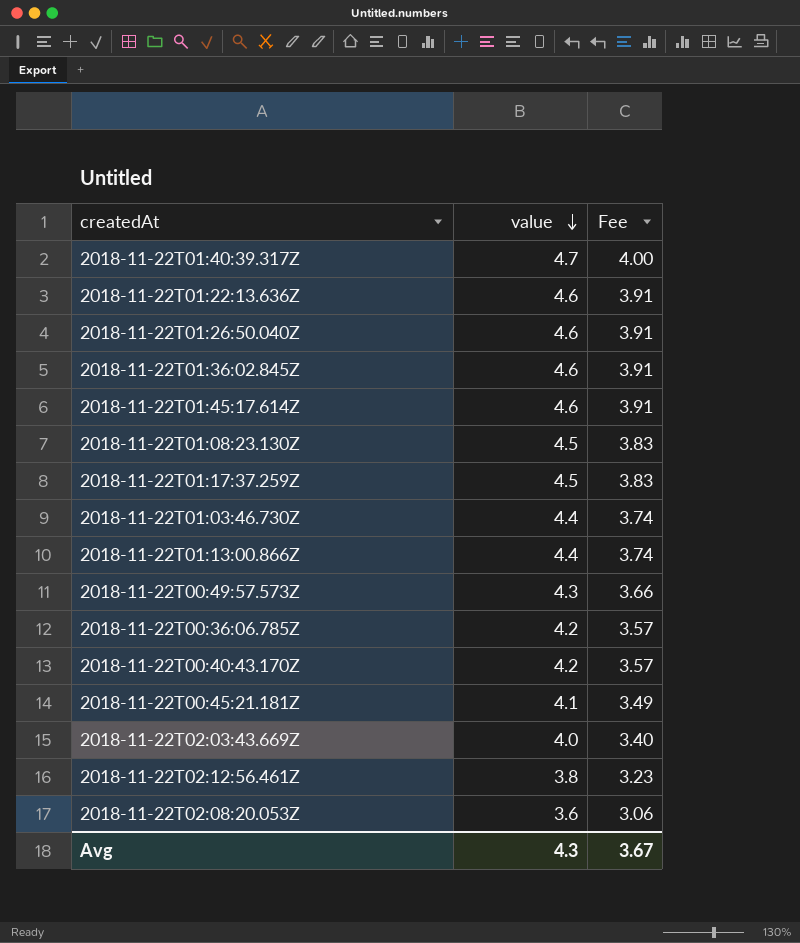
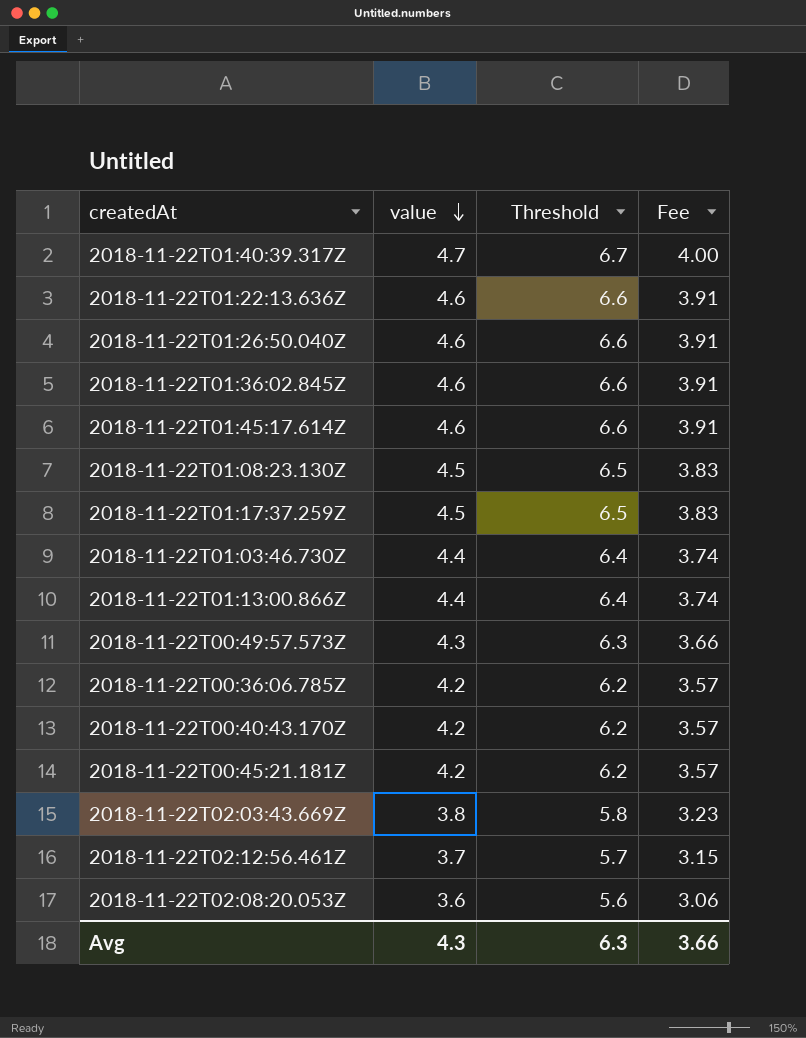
column Threshold | formula: none -> [value] + 2
2018-11-22T00:45:21.181Z | value: 4.1 -> 4.2
2018-11-22T00:45:21.181Z | Fee: 3.49 -> 3.57
2018-11-22T02:03:43.669Z | value: 4.0 -> 3.8
2018-11-22T02:03:43.669Z | Fee: 3.40 -> 3.23
2018-11-22T02:12:56.461Z | value: 3.8 -> 3.7
2018-11-22T02:12:56.461Z | Fee: 3.23 -> 3.15
Avg | Fee: 3.67 -> 3.66

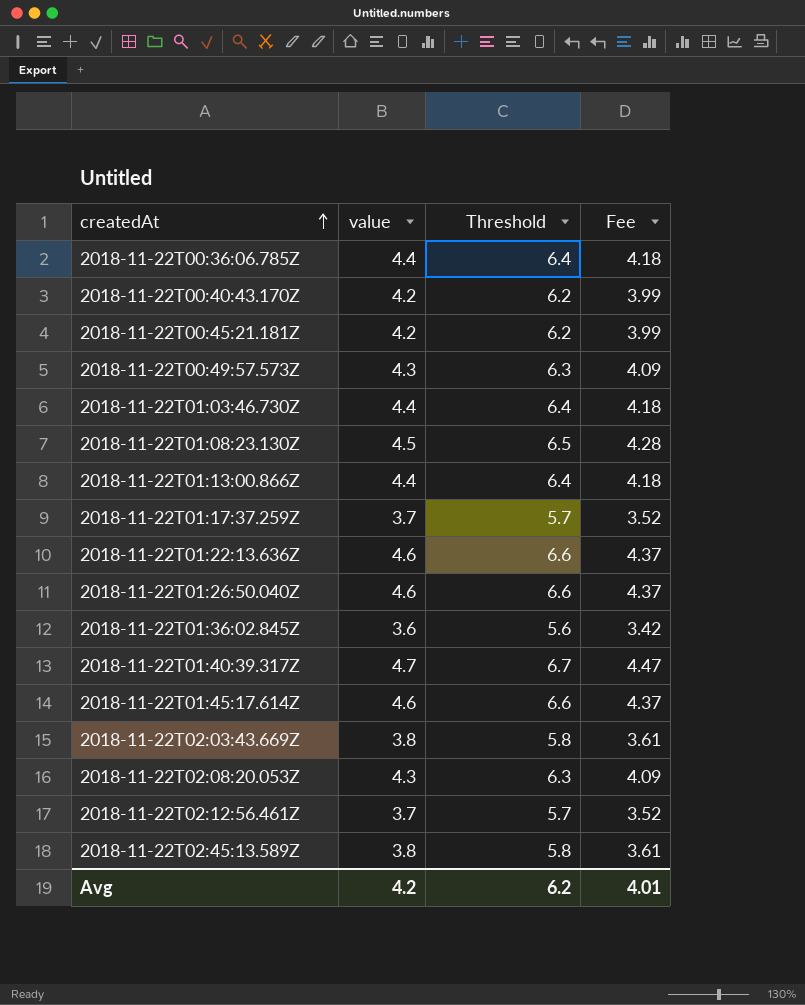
row order: value descending -> createdAt ascending
column Fee | formula: [value] * 0.85 -> [value] * 0.95
2018-11-22T00:36:06.785Z | value: 4.2 -> 4.4
2018-11-22T00:36:06.785Z | Threshold: 6.2 -> 6.4
2018-11-22T01:17:37.259Z | value: 4.5 -> 3.7
2018-11-22T01:17:37.259Z | Threshold: 6.5 -> 5.7
2018-11-22T01:36:02.845Z | value: 4.6 -> 3.6
2018-11-22T01:36:02.845Z | Threshold: 6.6 -> 5.6
2018-11-22T02:08:20.053Z | value: 3.6 -> 4.3
2018-11-22T02:08:20.053Z | Threshold: 5.6 -> 6.3
row 2018-11-22T02:45:13.589Z: none -> 3.8 | 5.8 | 3.61
Avg | value: 4.3 -> 4.2
Avg | Threshold: 6.3 -> 6.2
Avg | Fee: 3.66 -> 4.01

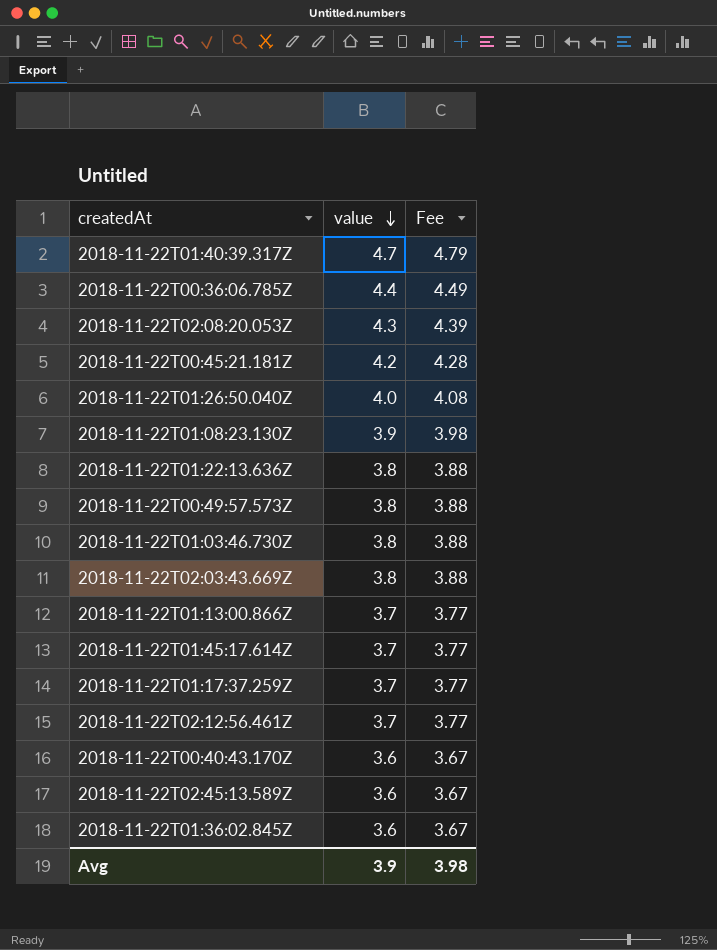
row order: createdAt ascending -> value descending
column Threshold | formula: [value] + 2 -> none
column Fee | formula: [value] * 0.95 -> [value] * 1.02
2018-11-22T01:26:50.040Z | value: 4.6 -> 4.0
2018-11-22T01:08:23.130Z | value: 4.5 -> 3.9
2018-11-22T01:22:13.636Z | value: 4.6 -> 3.8
2018-11-22T00:49:57.573Z | value: 4.3 -> 3.8
2018-11-22T01:03:46.730Z | value: 4.4 -> 3.8
2018-11-22T01:13:00.866Z | value: 4.4 -> 3.7
2018-11-22T01:45:17.614Z | value: 4.6 -> 3.7
2018-11-22T00:40:43.170Z | value: 4.2 -> 3.6
2018-11-22T02:45:13.589Z | value: 3.8 -> 3.6
Avg | value: 4.2 -> 3.9
Avg | Fee: 4.01 -> 3.98

